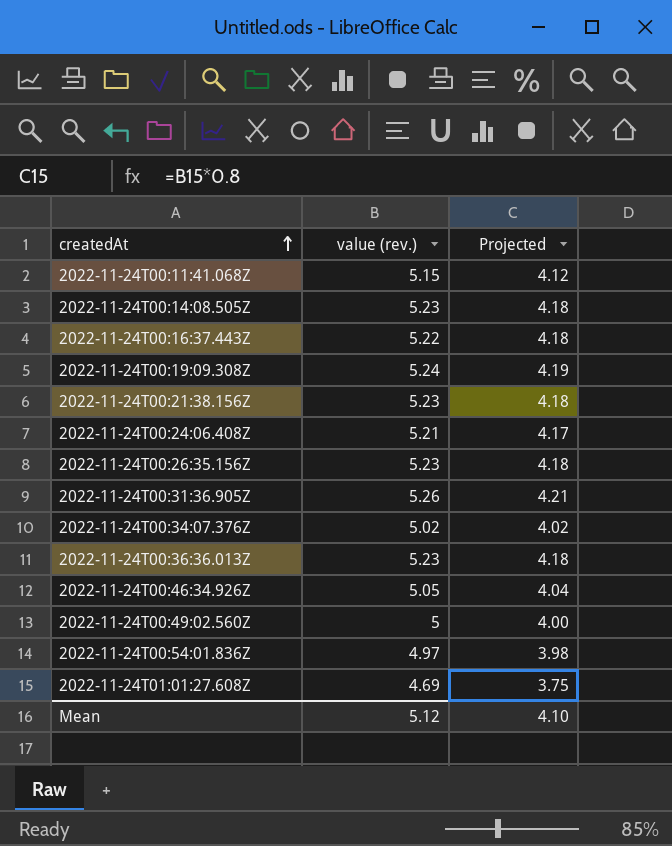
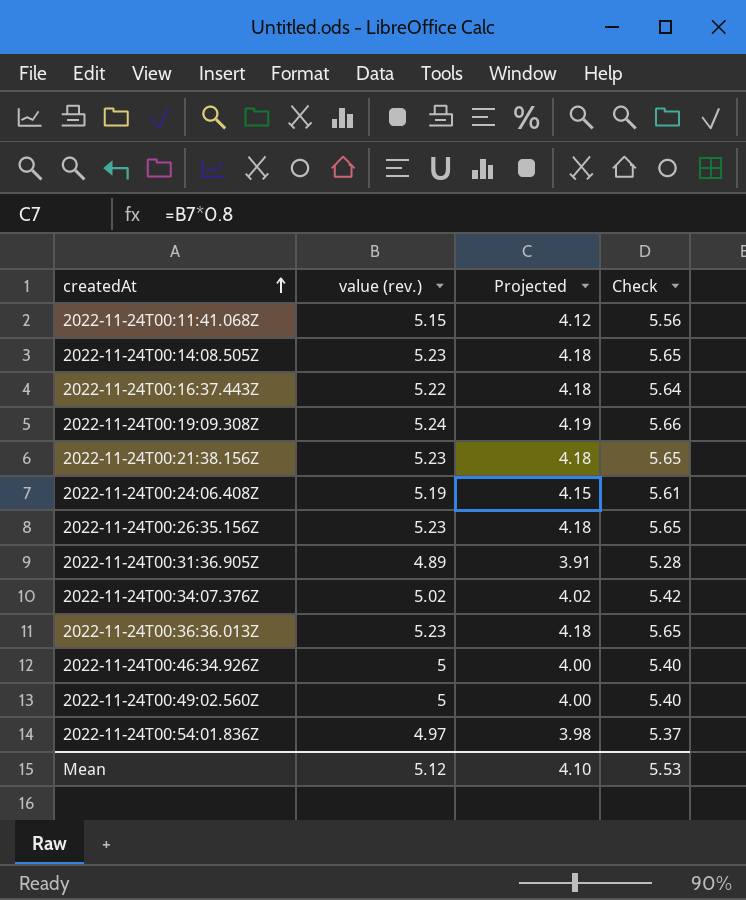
column Check | formula: none -> [value (rev.)] * 1.08
row 2022-11-24T01:01:27.608Z: 4.69 | 3.75 -> none
2022-11-24T00:24:06.408Z | value (rev.): 5.21 -> 5.19
2022-11-24T00:24:06.408Z | Projected: 4.17 -> 4.15
2022-11-24T00:31:36.905Z | value (rev.): 5.26 -> 4.89
2022-11-24T00:31:36.905Z | Projected: 4.21 -> 3.91
2022-11-24T00:46:34.926Z | value (rev.): 5.05 -> 5
2022-11-24T00:46:34.926Z | Projected: 4.04 -> 4.00

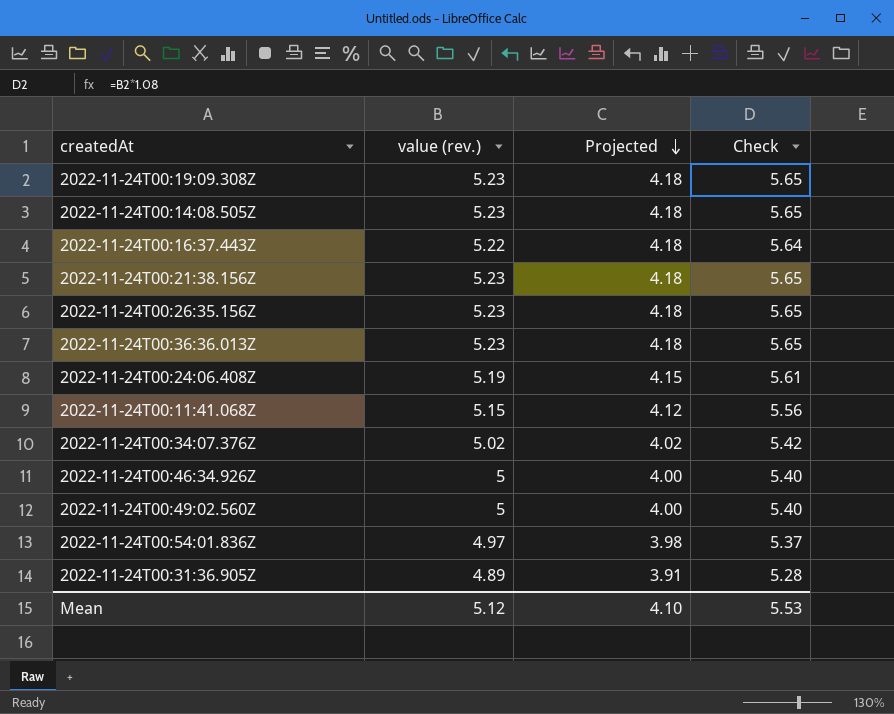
row order: createdAt ascending -> Projected descending
2022-11-24T00:19:09.308Z | value (rev.): 5.24 -> 5.23
2022-11-24T00:19:09.308Z | Projected: 4.19 -> 4.18
2022-11-24T00:19:09.308Z | Check: 5.66 -> 5.65

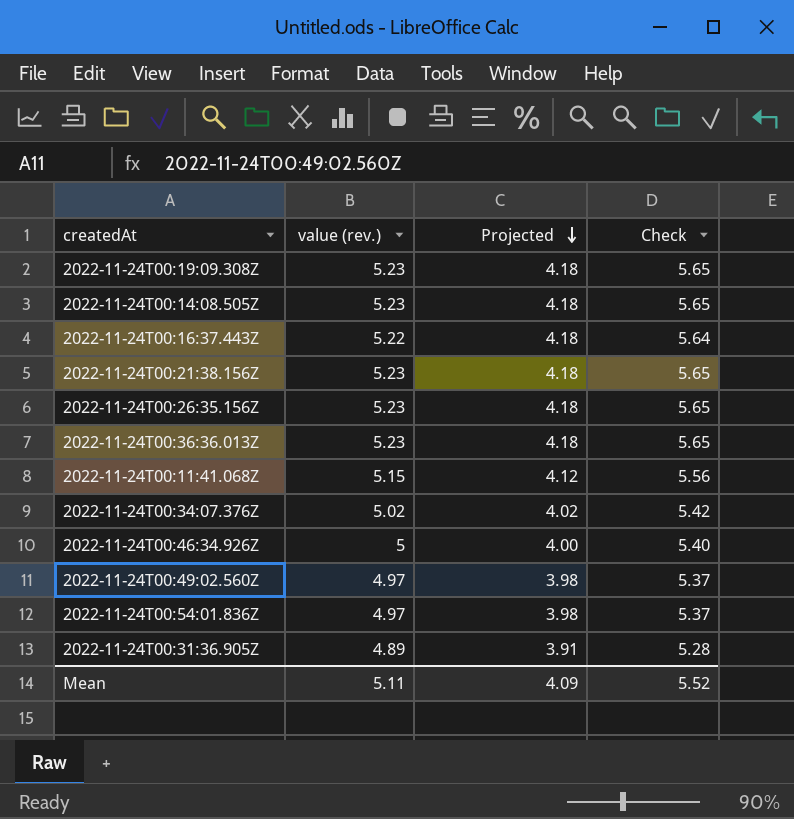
row 2022-11-24T00:24:06.408Z: 5.19 | 4.15 | 5.61 -> none
2022-11-24T00:49:02.560Z | value (rev.): 5 -> 4.97
2022-11-24T00:49:02.560Z | Projected: 4.00 -> 3.98
2022-11-24T00:49:02.560Z | Check: 5.40 -> 5.37
Mean | value (rev.): 5.12 -> 5.11
Mean | Projected: 4.10 -> 4.09
Mean | Check: 5.53 -> 5.52

